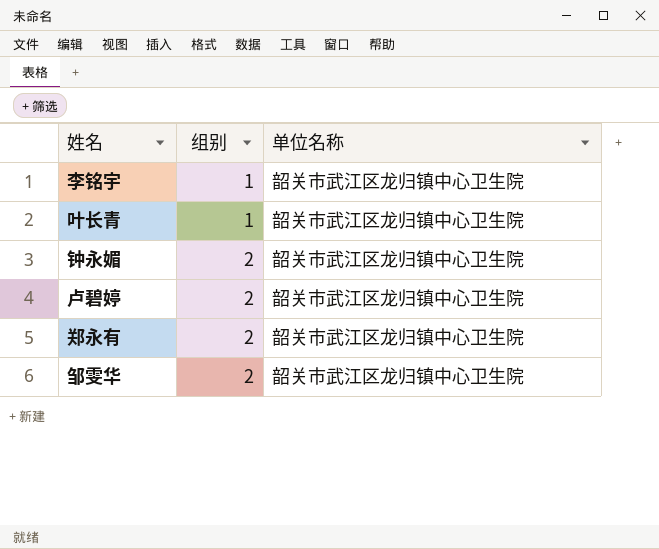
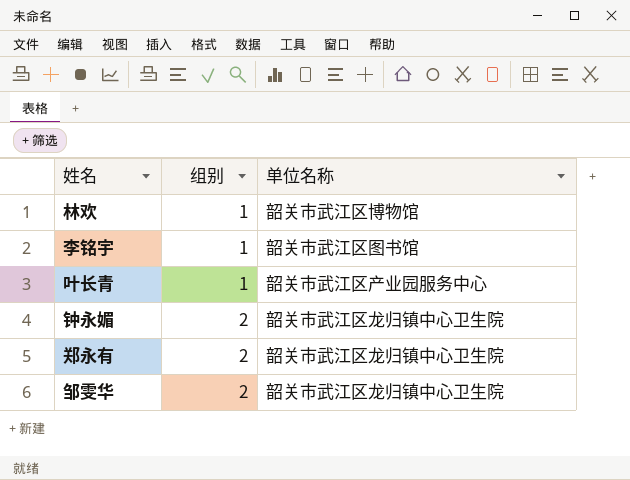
row 卢碧婷: 2 | 韶关市武江区龙归镇中心卫生院 -> none
row 林欢: none -> 1 | 韶关市武江区博物馆
李铭宇 | 单位名称: 韶关市武江区龙归镇中心卫生院 -> 韶关市武江区图书馆
叶长青 | 单位名称: 韶关市武江区龙归镇中心卫生院 -> 韶关市武江区产业园服务中心

